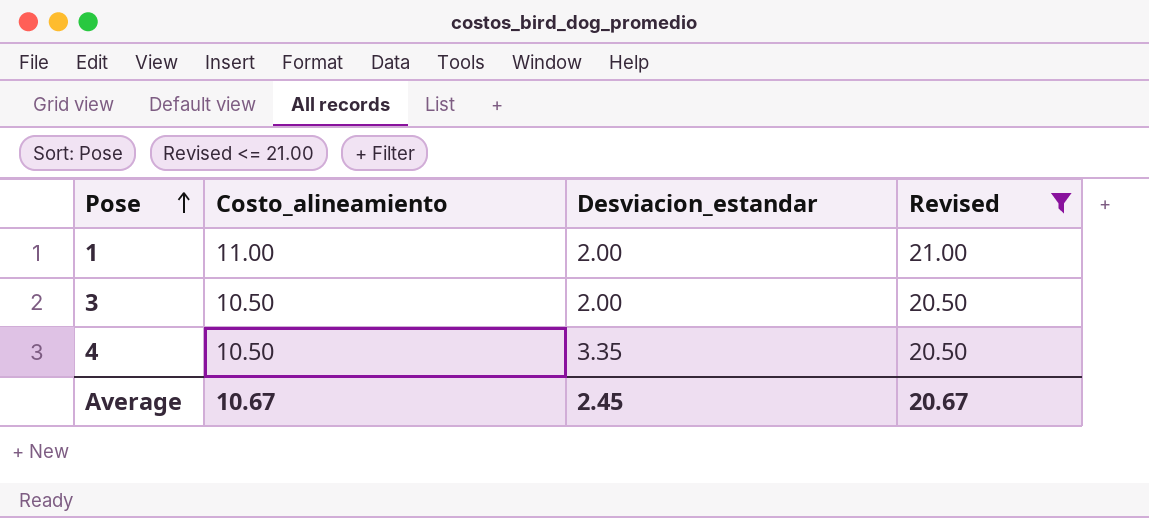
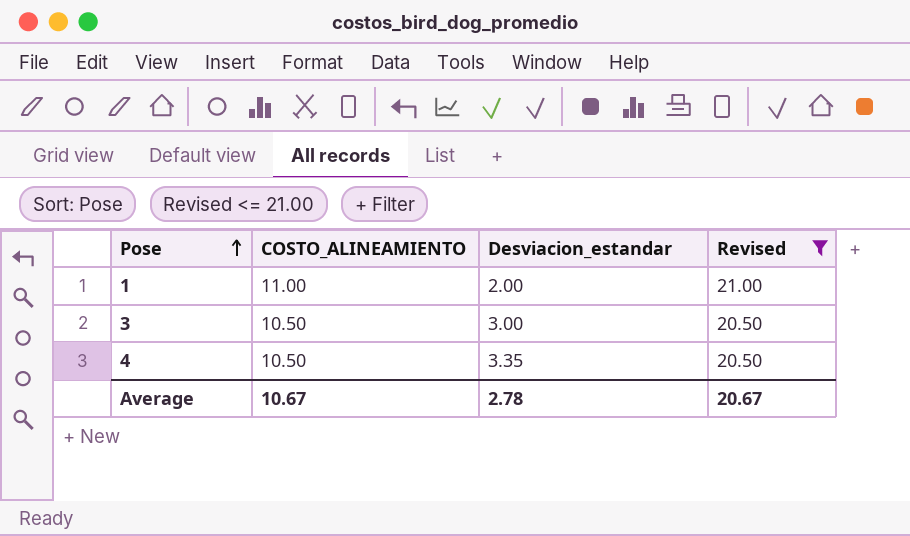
column name: Costo_alineamiento -> COSTO_ALINEAMIENTO
3 | Desviacion_estandar: 2.00 -> 3.00
Average | Desviacion_estandar: 2.45 -> 2.78

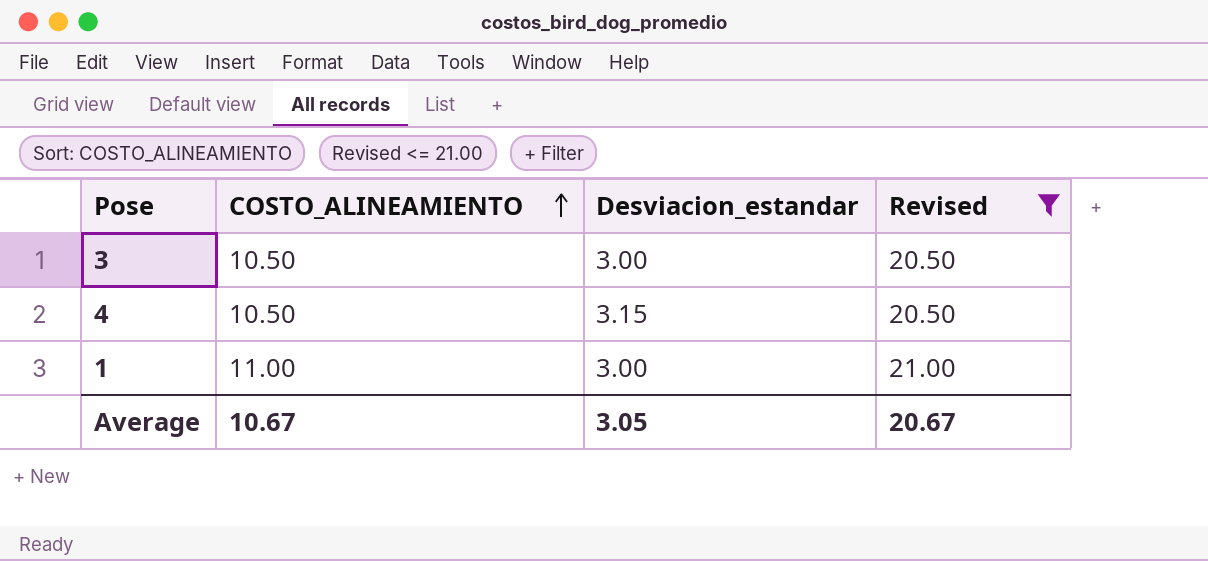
row order: Pose ascending -> COSTO_ALINEAMIENTO ascending
4 | Desviacion_estandar: 3.35 -> 3.15
1 | Desviacion_estandar: 2.00 -> 3.00
Average | Desviacion_estandar: 2.78 -> 3.05

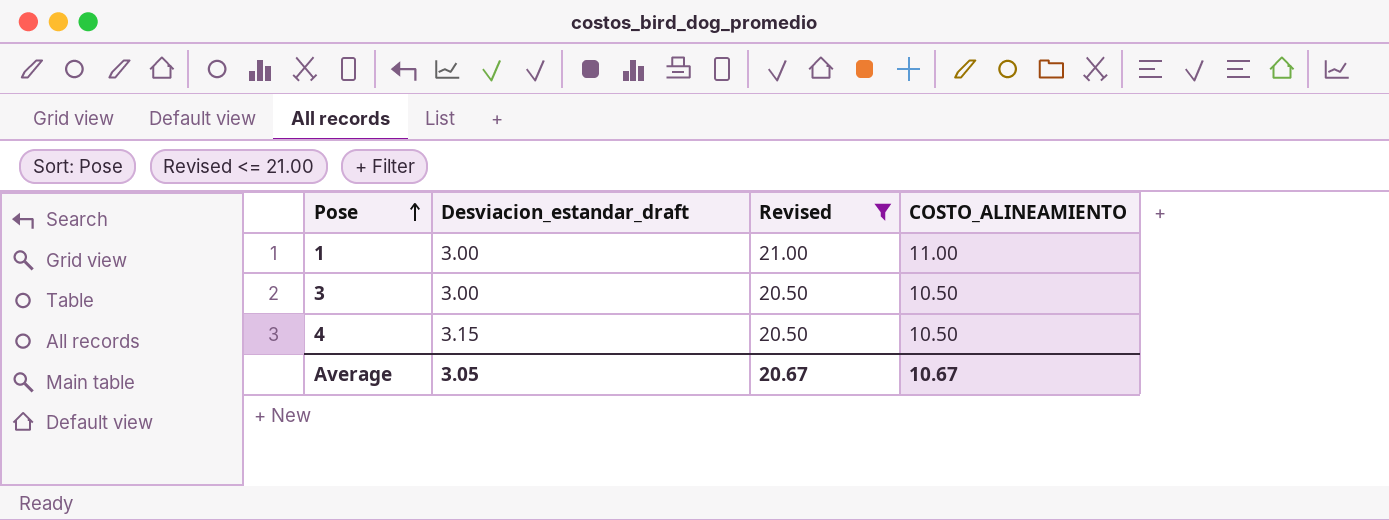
row order: COSTO_ALINEAMIENTO ascending -> Pose ascending
column name: Desviacion_estandar -> Desviacion_estandar_draft
column COSTO_ALINEAMIENTO | position: 2 -> 4

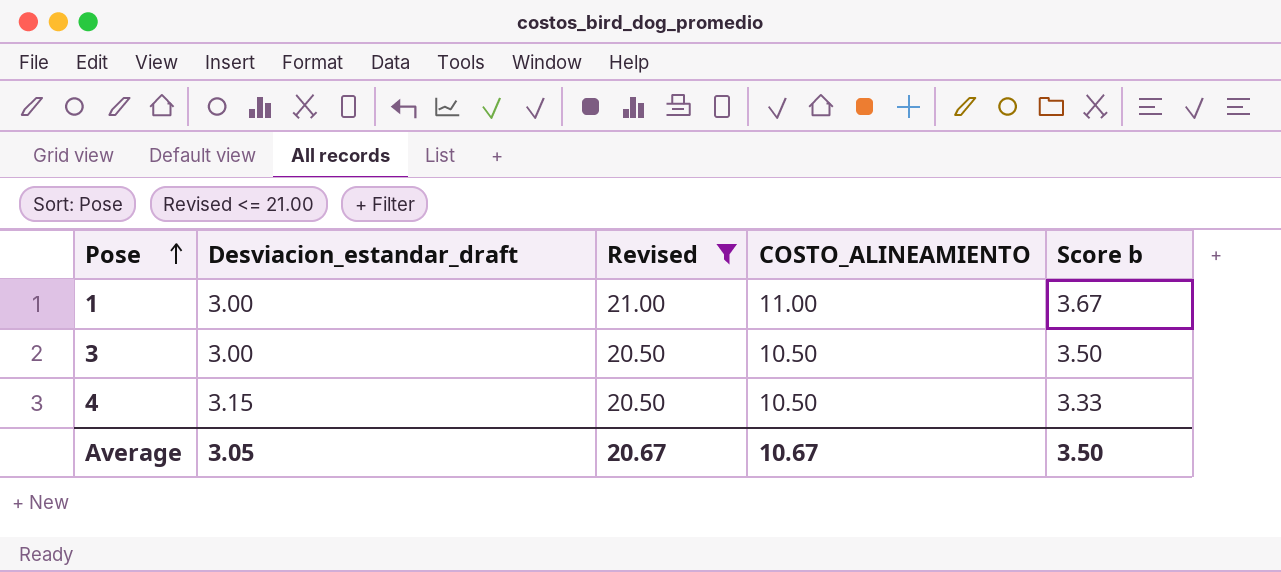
column Score b | formula: none -> [COSTO_ALINEAMIENTO] / [Desviacion_estandar_draft]

